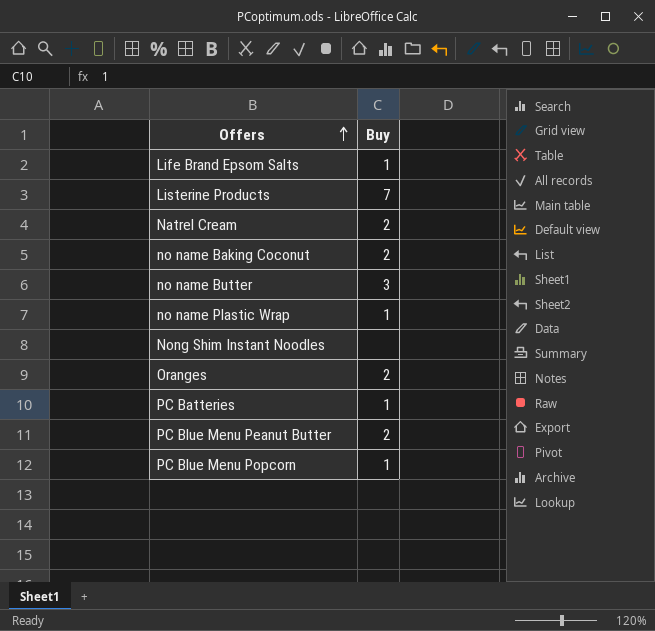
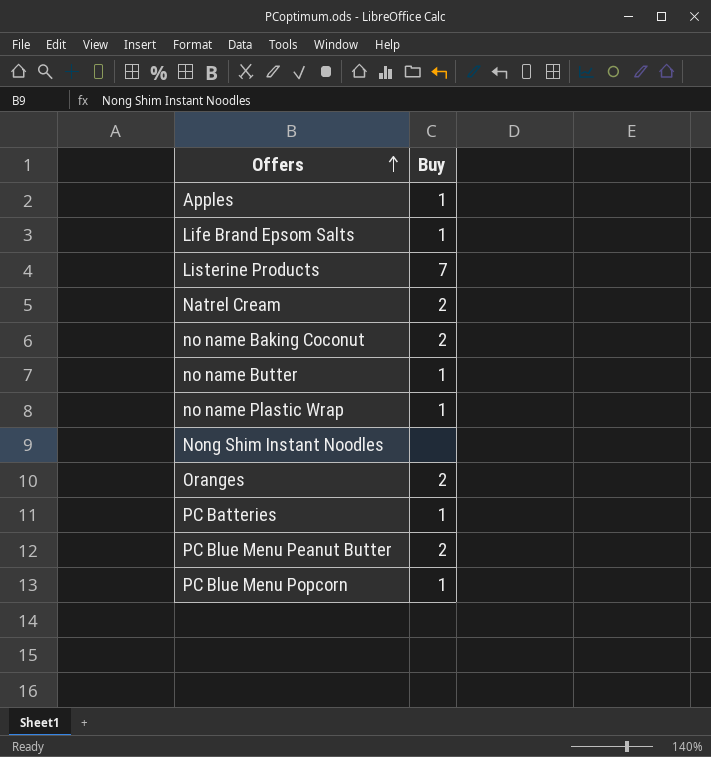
row Apples: none -> 1
no name Butter | Buy: 3 -> 1

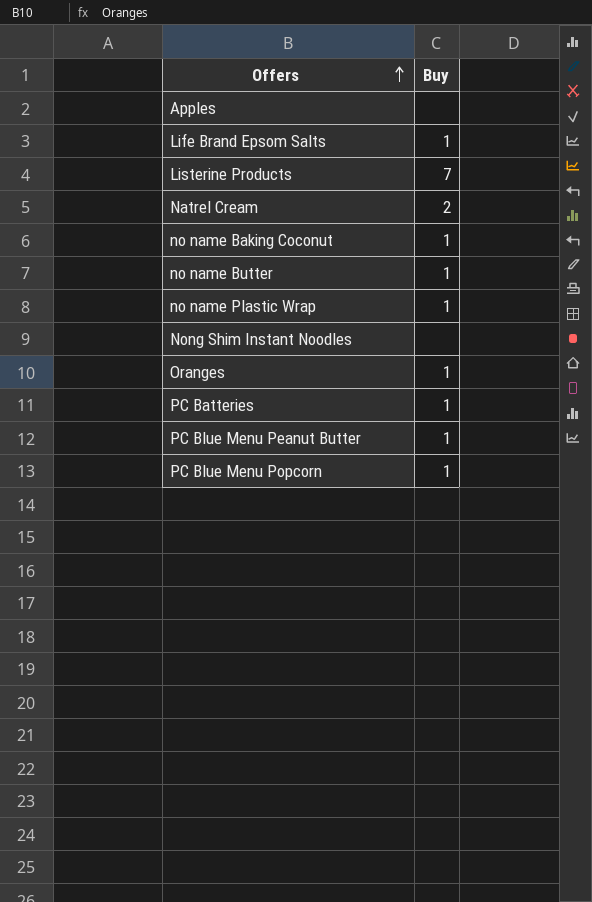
Apples | Buy: 1 -> none
no name Baking Coconut | Buy: 2 -> 1
Oranges | Buy: 2 -> 1
PC Blue Menu Peanut Butter | Buy: 2 -> 1

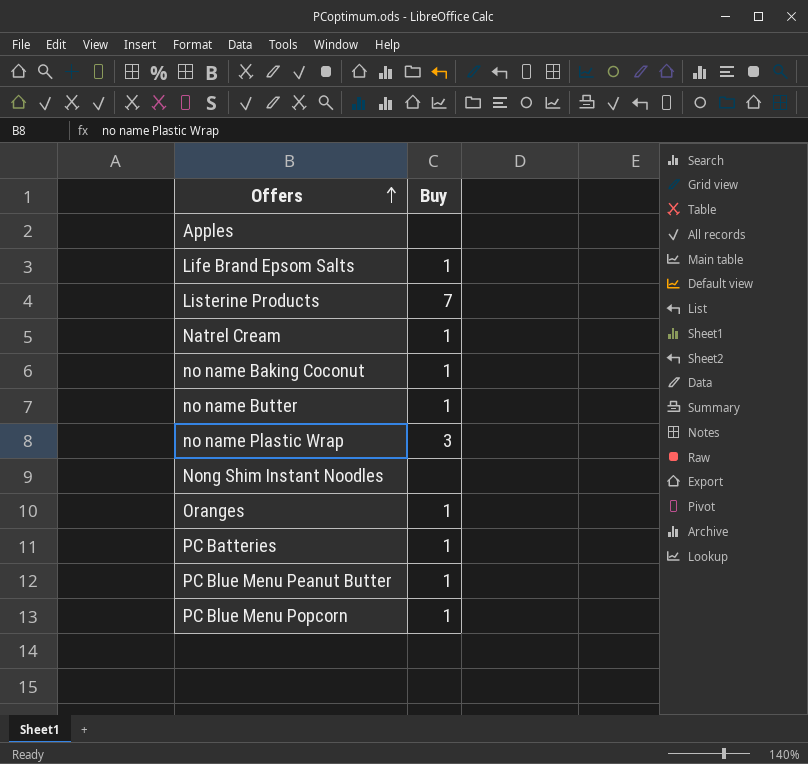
Natrel Cream | Buy: 2 -> 1
no name Plastic Wrap | Buy: 1 -> 3

